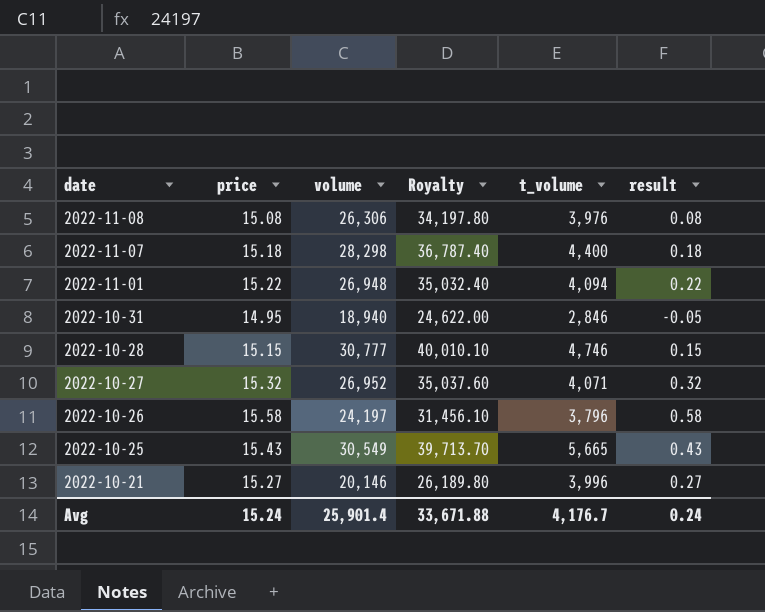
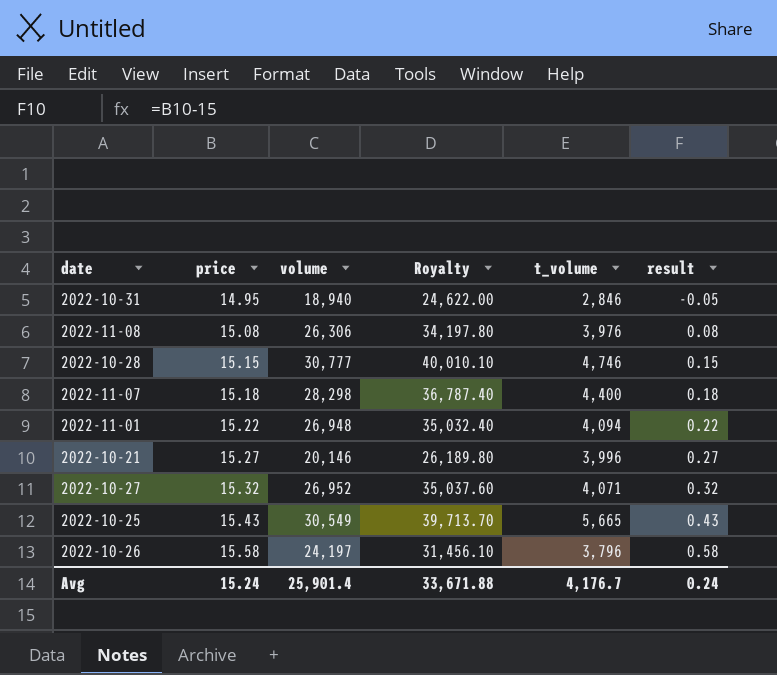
row order: date descending -> price ascending

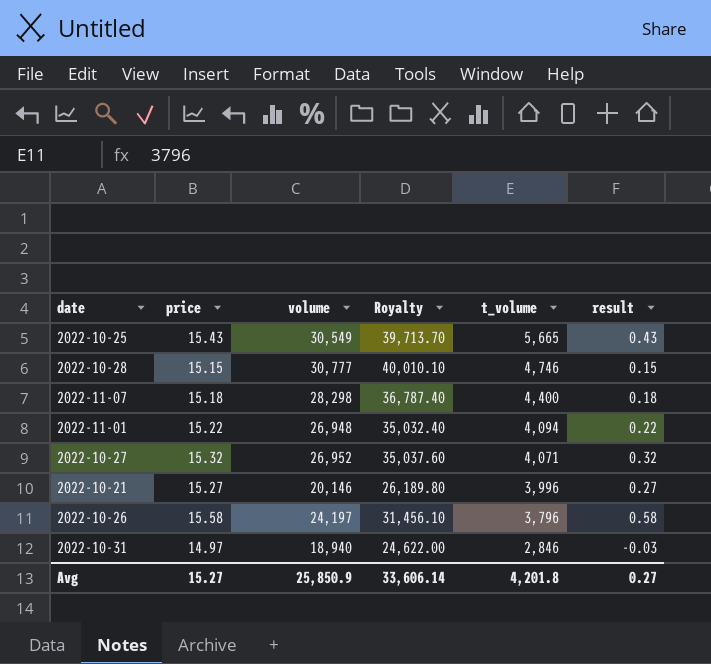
row order: price ascending -> t_volume descending
row 2022-11-08: 15.08 | 26,306 | 34,197.80 | 3,976 | 0.08 -> none
2022-10-31 | price: 14.95 -> 14.97
2022-10-31 | result: -0.05 -> -0.03
Avg | price: 15.24 -> 15.27
Avg | volume: 25,901.4 -> 25,850.9
Avg | Royalty: 33,671.88 -> 33,606.14
Avg | t_volume: 4,176.7 -> 4,201.8
Avg | result: 0.24 -> 0.27

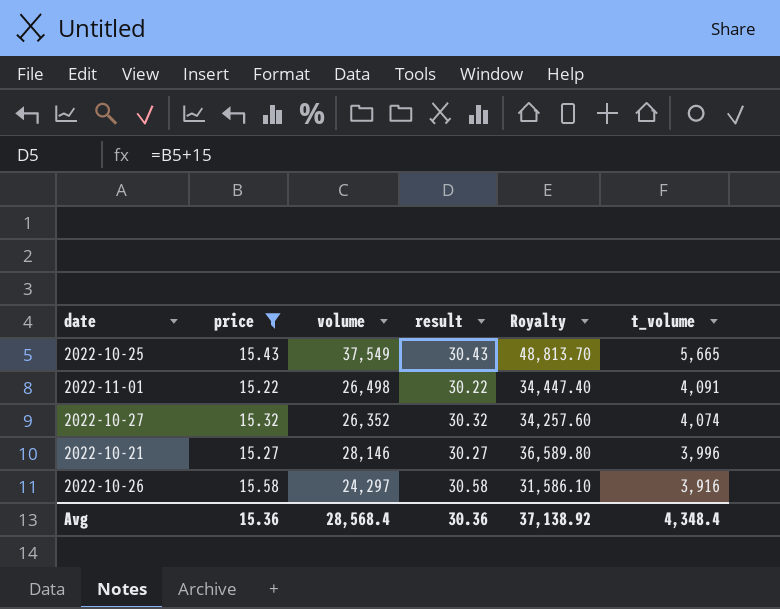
filter: none -> price >= 15.22
column result | formula: [price] - 15 -> [price] + 15
column result | position: 6 -> 4
2022-10-25 | volume: 30,549 -> 37,549
2022-10-25 | Royalty: 39,713.70 -> 48,813.70
2022-11-01 | volume: 26,948 -> 26,498
2022-11-01 | Royalty: 35,032.40 -> 34,447.40
2022-11-01 | t_volume: 4,094 -> 4,091
2022-10-27 | volume: 26,952 -> 26,352
2022-10-27 | Royalty: 35,037.60 -> 34,257.60
2022-10-27 | t_volume: 4,071 -> 4,074
2022-10-21 | volume: 20,146 -> 28,146
2022-10-21 | Royalty: 26,189.80 -> 36,589.80
2022-10-26 | volume: 24,197 -> 24,297
2022-10-26 | Royalty: 31,456.10 -> 31,586.10
2022-10-26 | t_volume: 3,796 -> 3,916
Avg | price: 15.27 -> 15.36
Avg | volume: 25,850.9 -> 28,568.4
Avg | result: 0.27 -> 30.36
Avg | Royalty: 33,606.14 -> 37,138.92
Avg | t_volume: 4,201.8 -> 4,348.4

